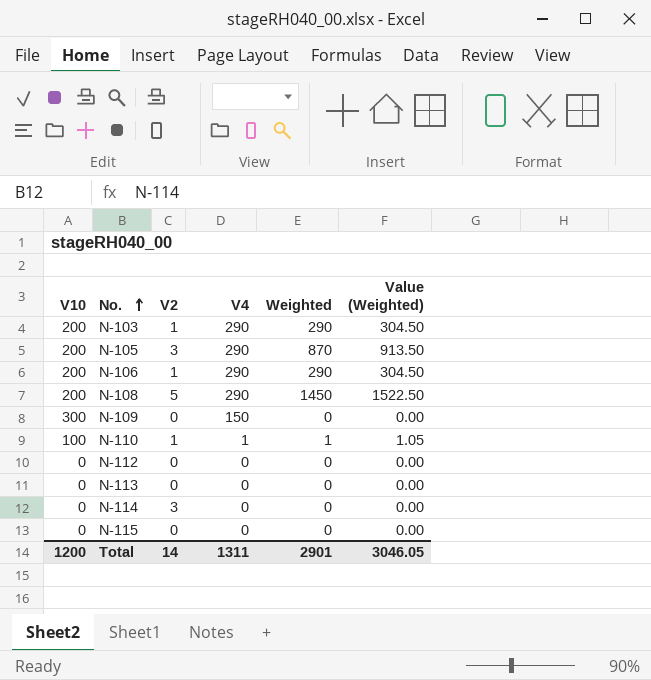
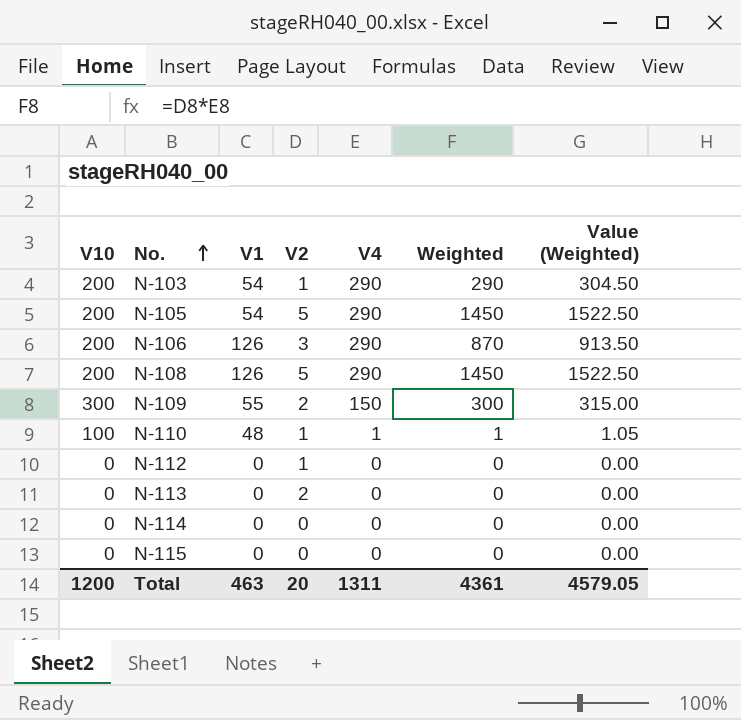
column V1 | position: none -> 3
N-105 | V2: 3 -> 5
N-105 | Weighted: 870 -> 1450
N-105 | Value (Weighted): 913.50 -> 1522.50
N-106 | V2: 1 -> 3
N-106 | Weighted: 290 -> 870
N-106 | Value (Weighted): 304.50 -> 913.50
N-109 | V2: 0 -> 2
N-109 | Weighted: 0 -> 300
N-109 | Value (Weighted): 0.00 -> 315.00
N-112 | V2: 0 -> 1
N-113 | V2: 0 -> 2
N-114 | V2: 3 -> 0
Total | V2: 14 -> 20
Total | Weighted: 2901 -> 4361
Total | Value (Weighted): 3046.05 -> 4579.05

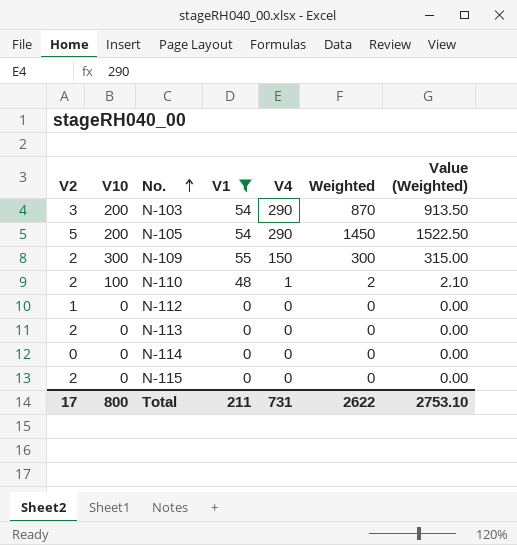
filter: none -> V1 != 126
column V2 | position: 4 -> 1
N-103 | V2: 1 -> 3
N-103 | Weighted: 290 -> 870
N-103 | Value (Weighted): 304.50 -> 913.50
N-110 | V2: 1 -> 2
N-110 | Weighted: 1 -> 2
N-110 | Value (Weighted): 1.05 -> 2.10
N-115 | V2: 0 -> 2
Total | V2: 20 -> 17
Total | V10: 1200 -> 800
Total | V1: 463 -> 211
Total | V4: 1311 -> 731
Total | Weighted: 4361 -> 2622
Total | Value (Weighted): 4579.05 -> 2753.10

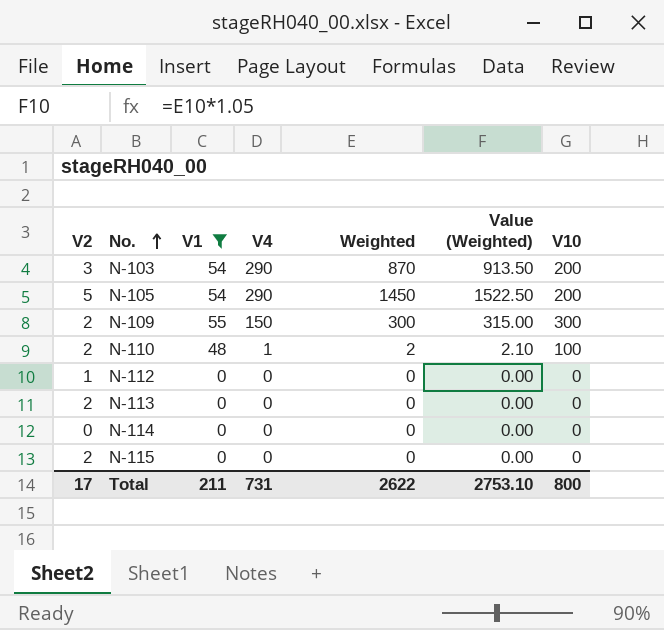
column V10 | position: 2 -> 7

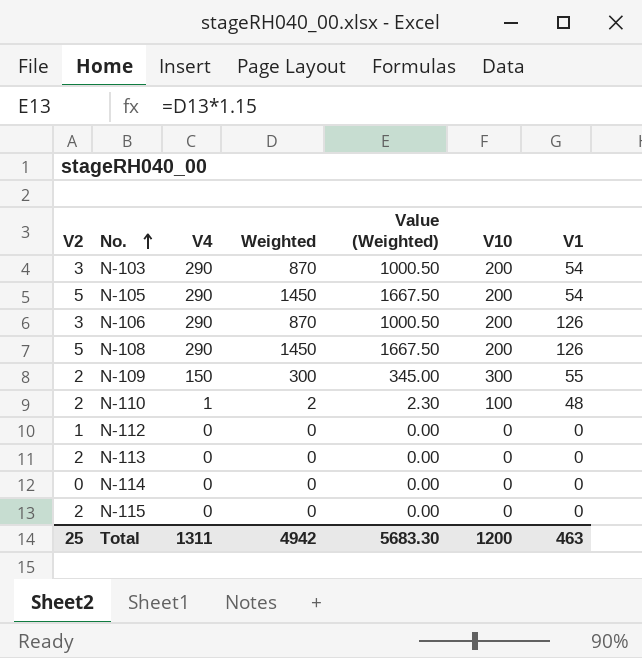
filter: V1 != 126 -> none
column Value (Weighted) | formula: [Weighted] * 1.05 -> [Weighted] * 1.15
column V1 | position: 3 -> 7
Total | V2: 17 -> 25
Total | V4: 731 -> 1311
Total | Weighted: 2622 -> 4942
Total | Value (Weighted): 2753.10 -> 5683.30
Total | V10: 800 -> 1200
Total | V1: 211 -> 463

